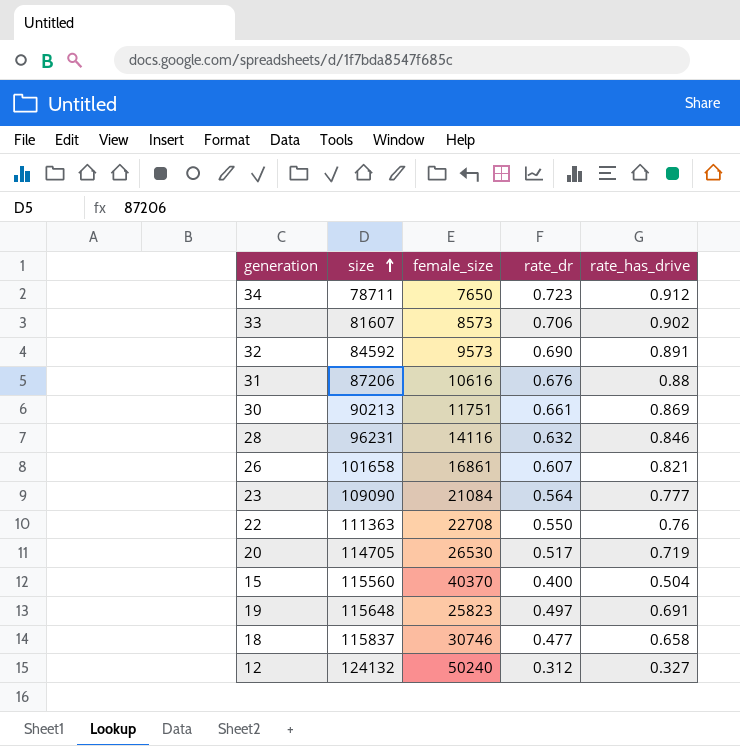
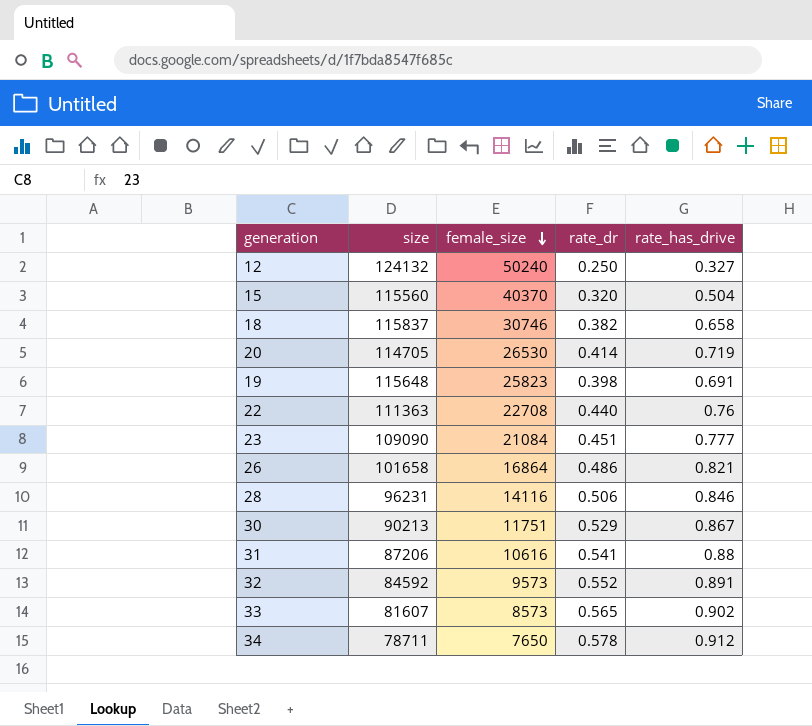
row order: size ascending -> female_size descending
12 | rate_dr: 0.312 -> 0.250
15 | rate_dr: 0.400 -> 0.320
18 | rate_dr: 0.477 -> 0.382
20 | rate_dr: 0.517 -> 0.414
19 | rate_dr: 0.497 -> 0.398
22 | rate_dr: 0.550 -> 0.440
23 | rate_dr: 0.564 -> 0.451
26 | female_size: 16861 -> 16864
26 | rate_dr: 0.607 -> 0.486
28 | rate_dr: 0.632 -> 0.506
30 | rate_dr: 0.661 -> 0.529
30 | rate_has_drive: 0.869 -> 0.867
31 | rate_dr: 0.676 -> 0.541
32 | rate_dr: 0.690 -> 0.552
33 | rate_dr: 0.706 -> 0.565
34 | rate_dr: 0.723 -> 0.578

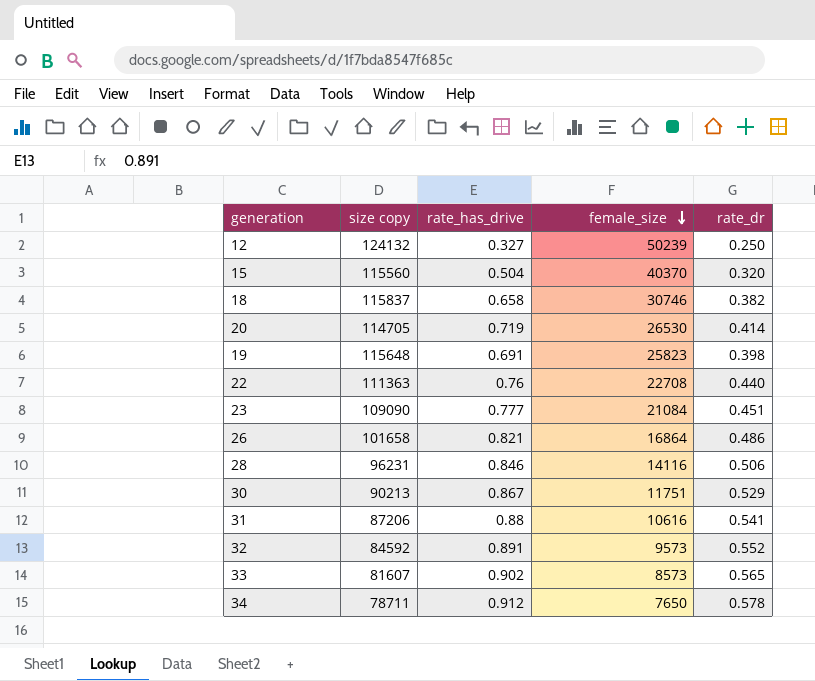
column name: size -> size copy
column rate_has_drive | position: 5 -> 3
12 | female_size: 50240 -> 50239

